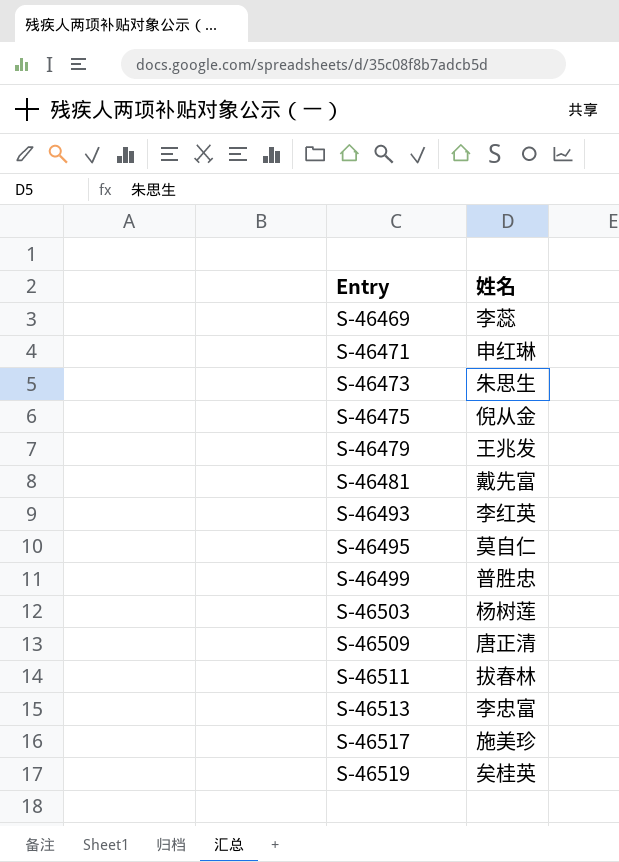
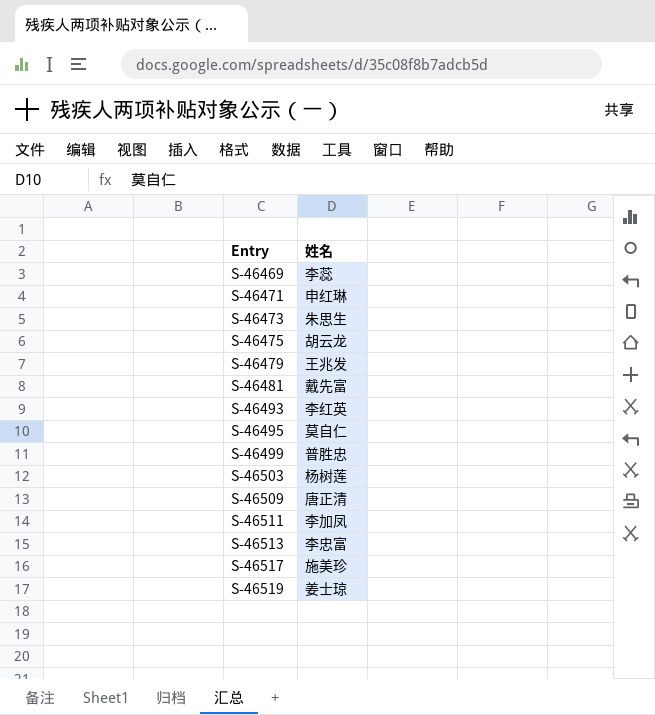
S-46475 | 姓名: 倪从金 -> 胡云龙
S-46511 | 姓名: 拔春林 -> 李加凤
S-46519 | 姓名: 矣桂英 -> 姜士琼

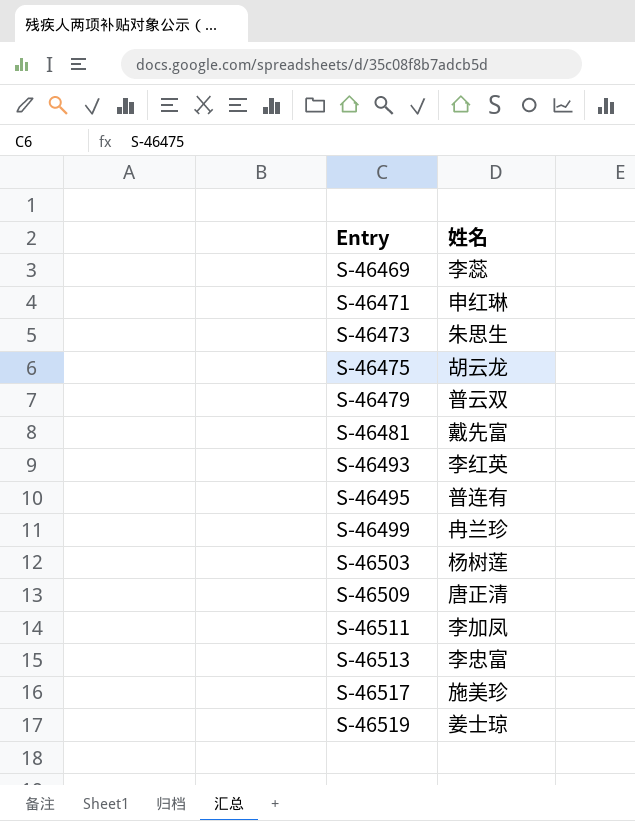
S-46479 | 姓名: 王兆发 -> 普云双
S-46495 | 姓名: 莫自仁 -> 普连有
S-46499 | 姓名: 普胜忠 -> 冉兰珍

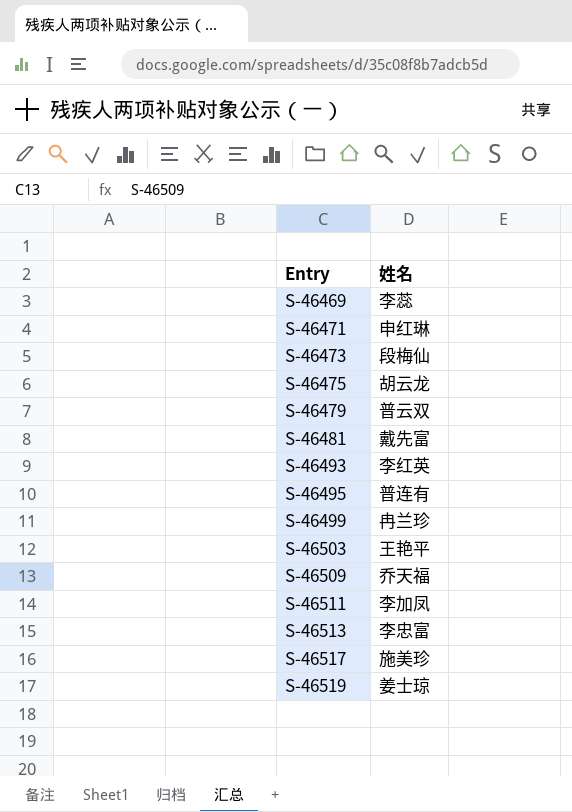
S-46473 | 姓名: 朱思生 -> 段梅仙
S-46503 | 姓名: 杨树莲 -> 王艳平
S-46509 | 姓名: 唐正清 -> 乔天福

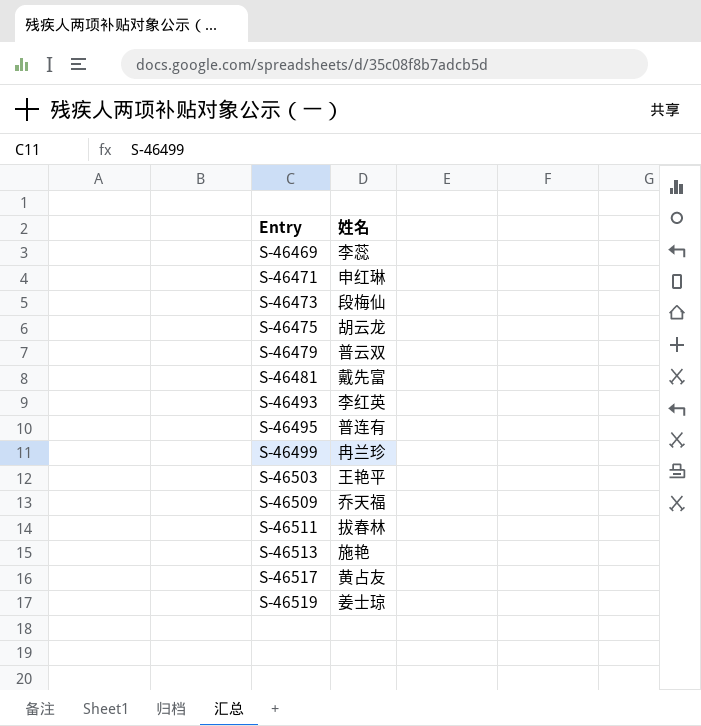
S-46511 | 姓名: 李加凤 -> 拔春林
S-46513 | 姓名: 李忠富 -> 施艳
S-46517 | 姓名: 施美珍 -> 黄占友

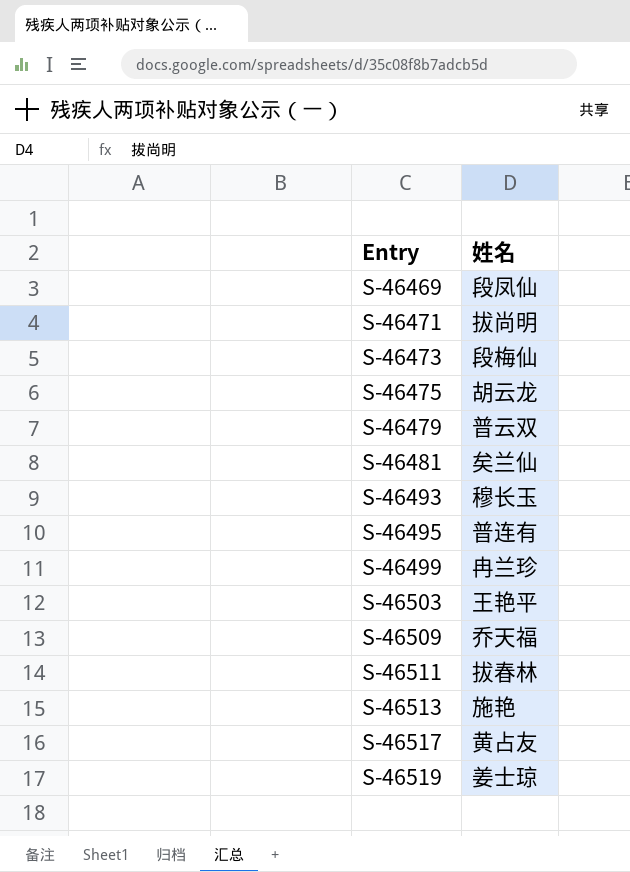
S-46469 | 姓名: 李蕊 -> 段凤仙
S-46471 | 姓名: 申红琳 -> 拔尚明
S-46481 | 姓名: 戴先富 -> 矣兰仙
S-46493 | 姓名: 李红英 -> 穆长玉

